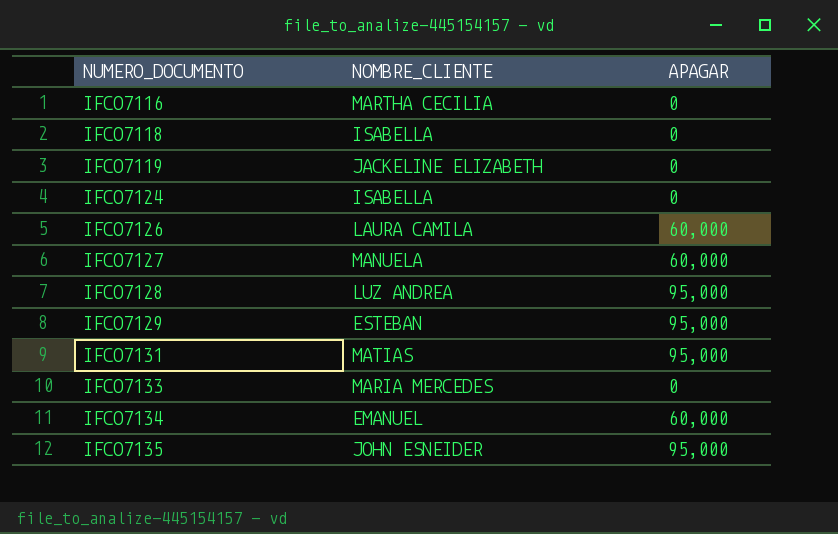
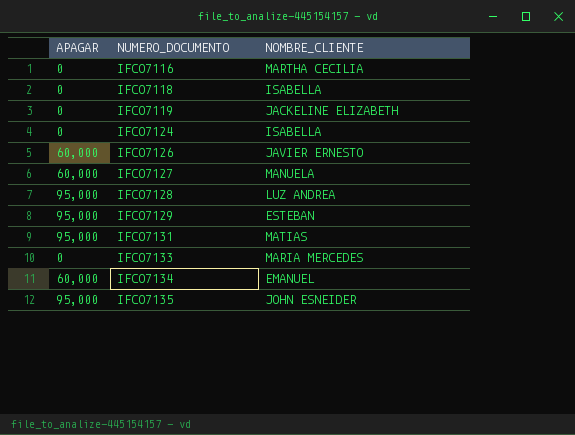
column APAGAR | position: 3 -> 1
IFCO7126 | NOMBRE_CLIENTE: LAURA CAMILA -> JAVIER ERNESTO

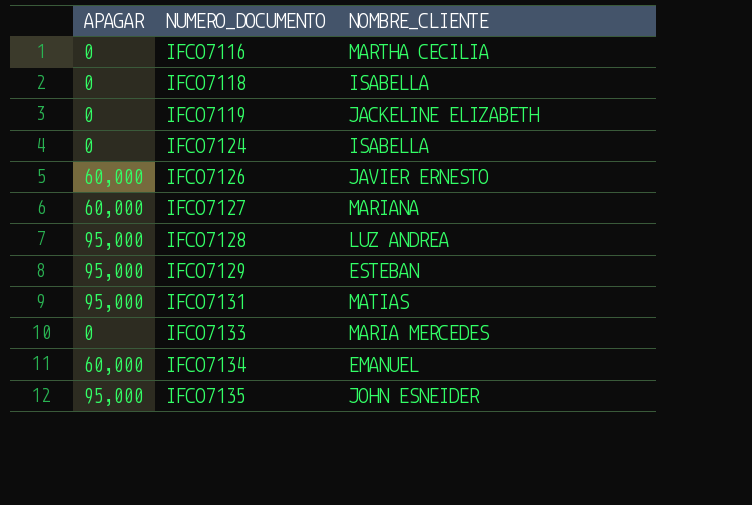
IFCO7127 | NOMBRE_CLIENTE: MANUELA -> MARIANA

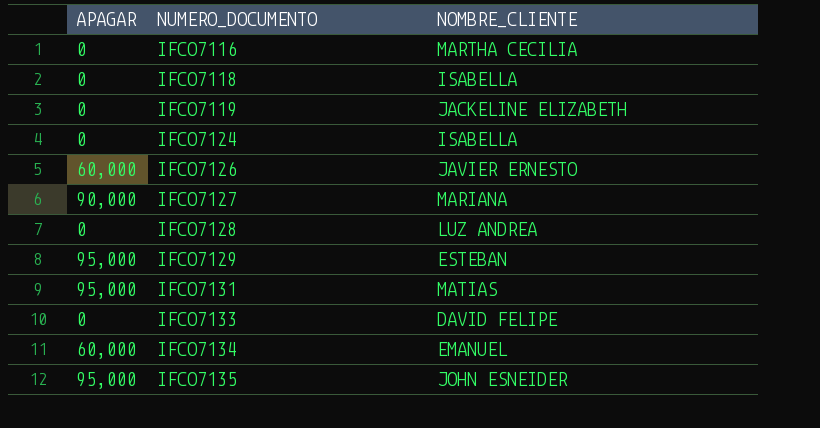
IFCO7127 | APAGAR: 60,000 -> 90,000
IFCO7128 | APAGAR: 95,000 -> 0
IFCO7133 | NOMBRE_CLIENTE: MARIA MERCEDES -> DAVID FELIPE

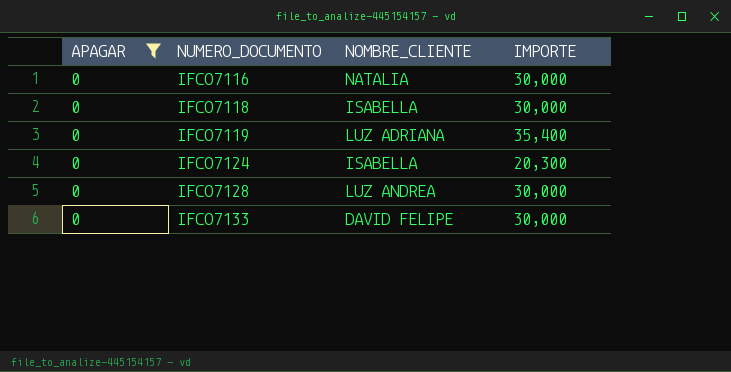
filter: none -> APAGAR = 0
column IMPORTE | position: none -> 4
IFCO7116 | NOMBRE_CLIENTE: MARTHA CECILIA -> NATALIA
IFCO7119 | NOMBRE_CLIENTE: JACKELINE ELIZABETH -> LUZ ADRIANA

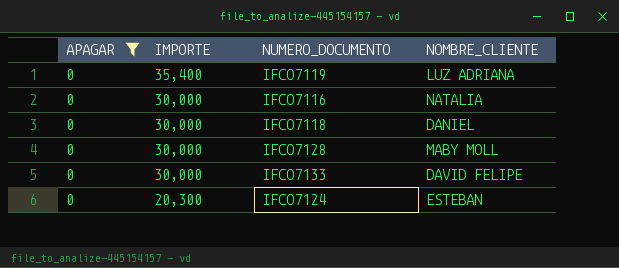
row order: NUMERO_DOCUMENTO ascending -> IMPORTE descending
column IMPORTE | position: 4 -> 2
IFCO7118 | NOMBRE_CLIENTE: ISABELLA -> DANIEL
IFCO7128 | NOMBRE_CLIENTE: LUZ ANDREA -> MABY MOLL
IFCO7124 | NOMBRE_CLIENTE: ISABELLA -> ESTEBAN

